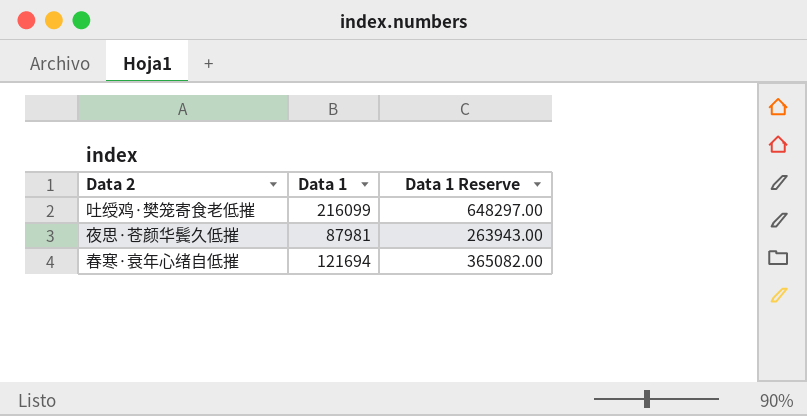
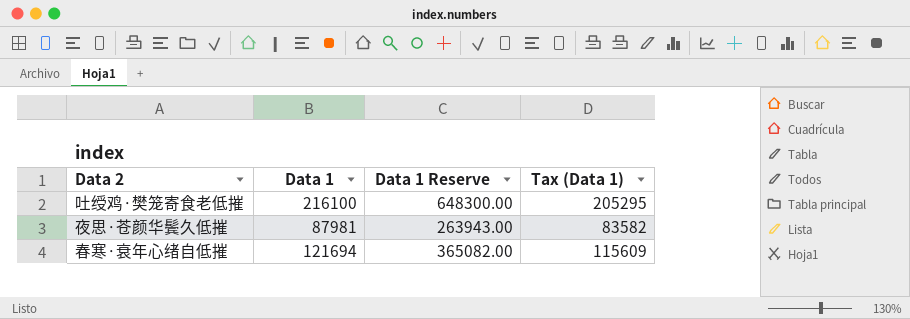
column Tax (Data 1) | formula: none -> [Data 1] * 0.95
吐绶鸡·樊笼寄食老低摧 | Data 1: 216099 -> 216100
吐绶鸡·樊笼寄食老低摧 | Data 1 Reserve: 648297.00 -> 648300.00

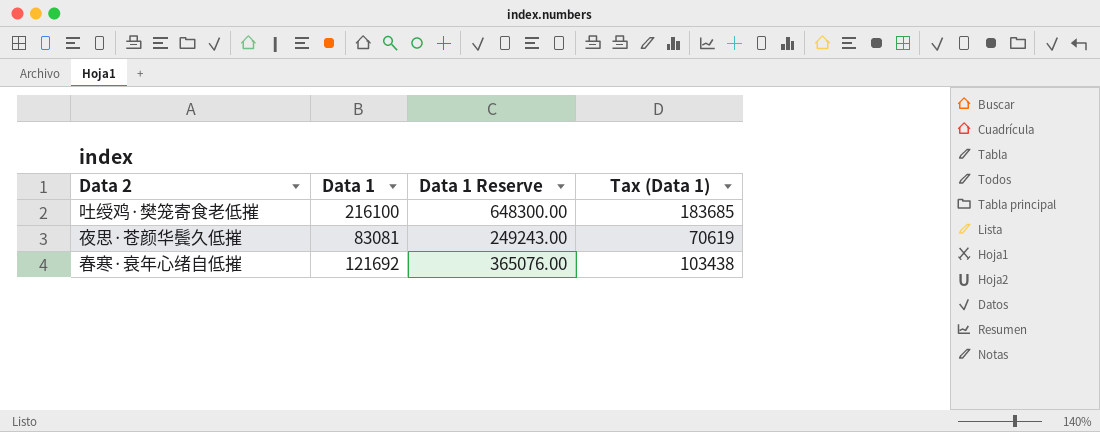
column Tax (Data 1) | formula: [Data 1] * 0.95 -> [Data 1] * 0.85
夜思·苍颜华鬓久低摧 | Data 1: 87981 -> 83081
夜思·苍颜华鬓久低摧 | Data 1 Reserve: 263943.00 -> 249243.00
春寒·衰年心绪自低摧 | Data 1: 121694 -> 121692
春寒·衰年心绪自低摧 | Data 1 Reserve: 365082.00 -> 365076.00

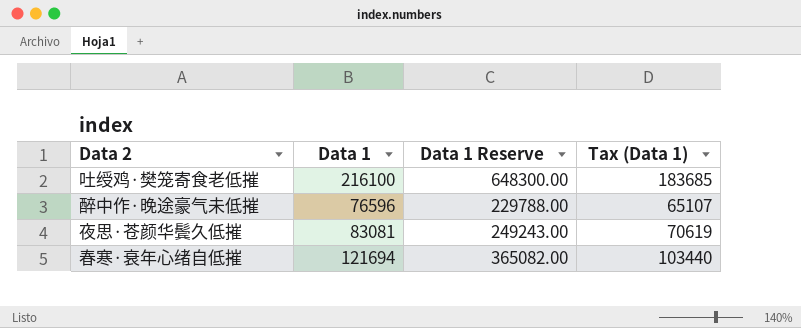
row 醉中作·晚途豪气未低摧: none -> 76596 | 229788.00 | 65107
春寒·衰年心绪自低摧 | Data 1: 121692 -> 121694
春寒·衰年心绪自低摧 | Data 1 Reserve: 365076.00 -> 365082.00
春寒·衰年心绪自低摧 | Tax (Data 1): 103438 -> 103440

